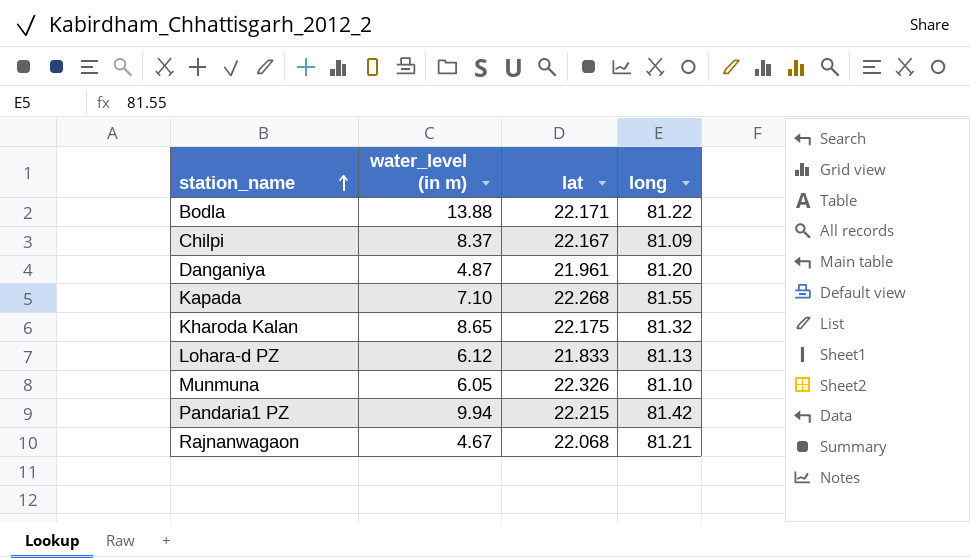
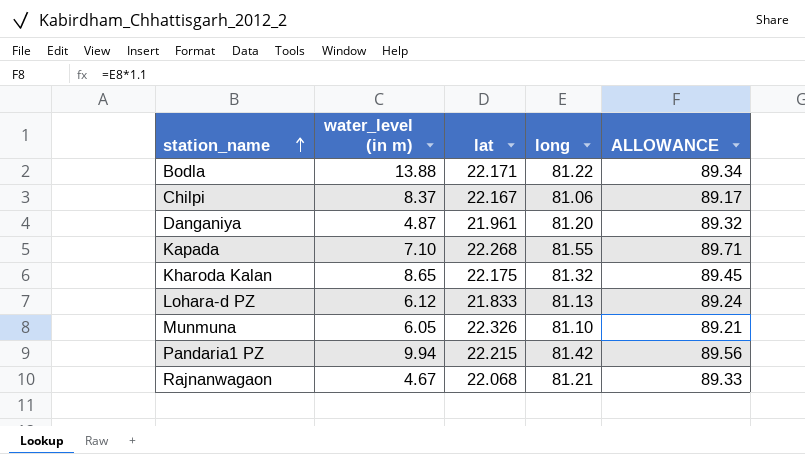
column ALLOWANCE | formula: none -> [long] * 1.1
Chilpi | long: 81.09 -> 81.06

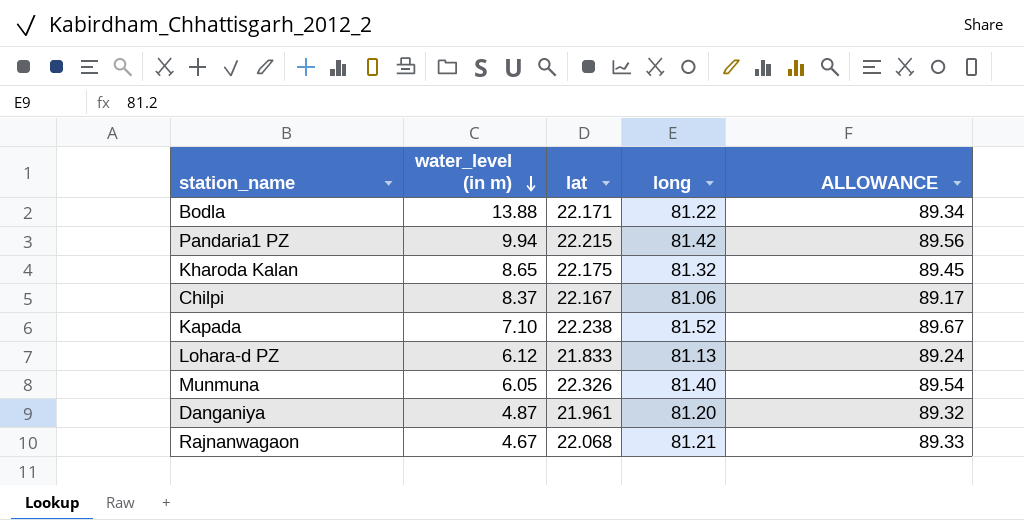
row order: station_name ascending -> water_level (in m) descending
Kapada | lat: 22.268 -> 22.238
Kapada | long: 81.55 -> 81.52
Kapada | ALLOWANCE: 89.71 -> 89.67
Munmuna | long: 81.10 -> 81.40
Munmuna | ALLOWANCE: 89.21 -> 89.54

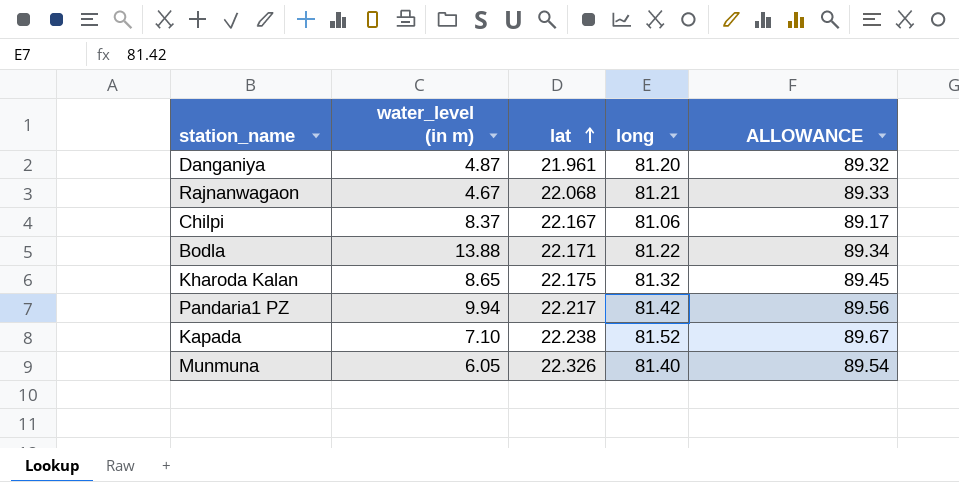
row order: water_level (in m) descending -> lat ascending
row Lohara-d PZ: 6.12 | 21.833 | 81.13 | 89.24 -> none
Pandaria1 PZ | lat: 22.215 -> 22.217

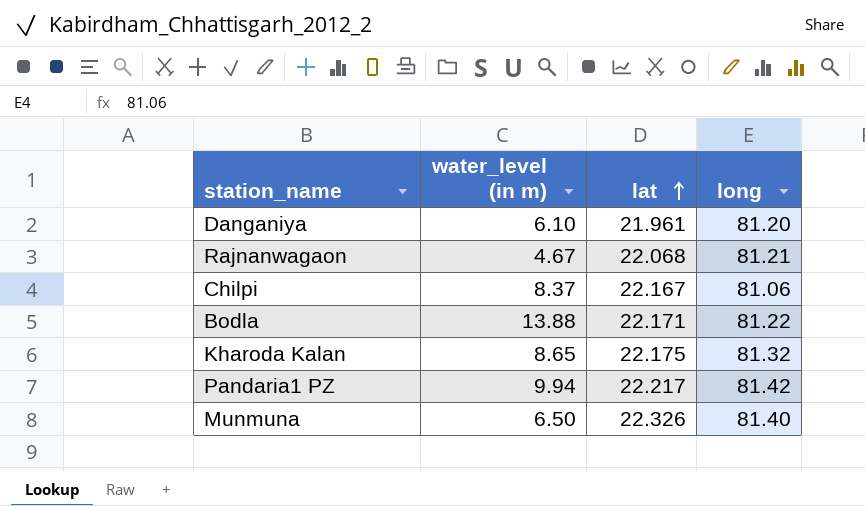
column ALLOWANCE | formula: [long] * 1.1 -> none
row Kapada: 7.10 | 22.238 | 81.52 | 89.67 -> none
Danganiya | water_level (in m): 4.87 -> 6.10
Munmuna | water_level (in m): 6.05 -> 6.50

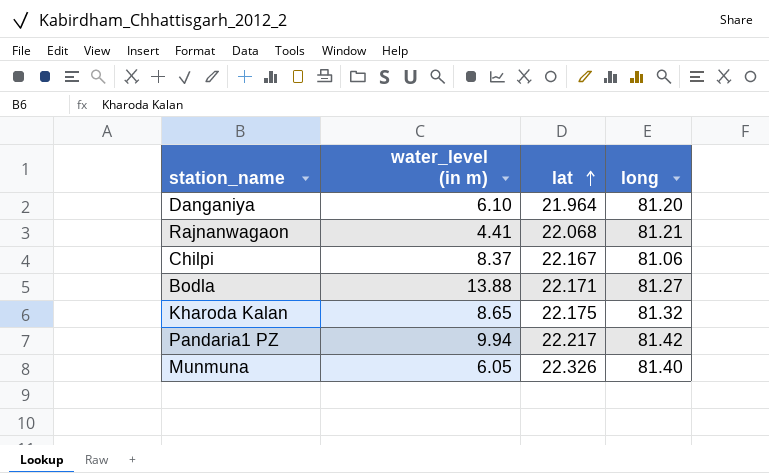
Danganiya | lat: 21.961 -> 21.964
Rajnanwagaon | water_level (in m): 4.67 -> 4.41
Bodla | long: 81.22 -> 81.27
Munmuna | water_level (in m): 6.50 -> 6.05

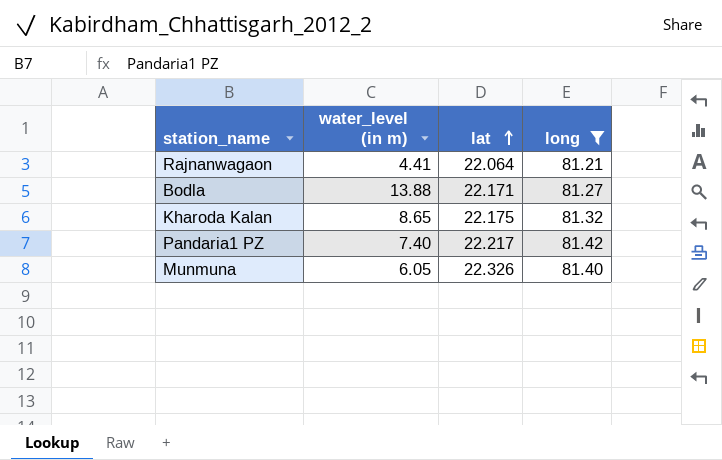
filter: none -> long >= 81.21
Rajnanwagaon | lat: 22.068 -> 22.064
Pandaria1 PZ | water_level (in m): 9.94 -> 7.40

